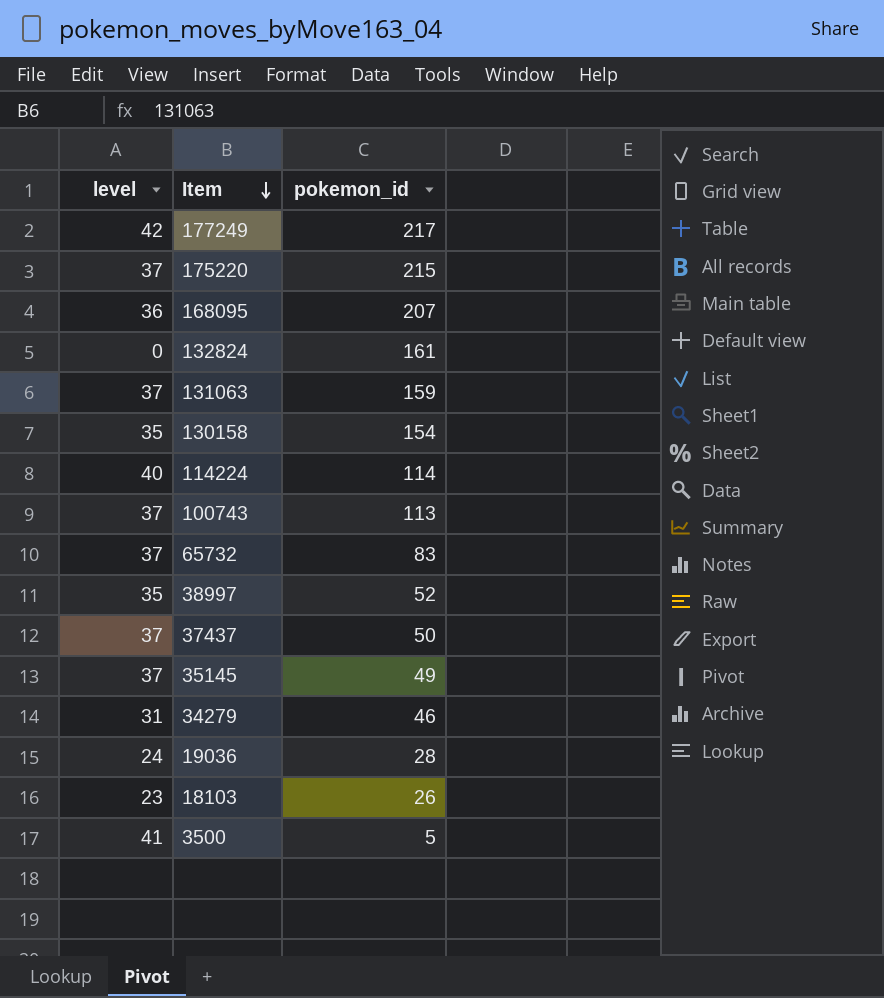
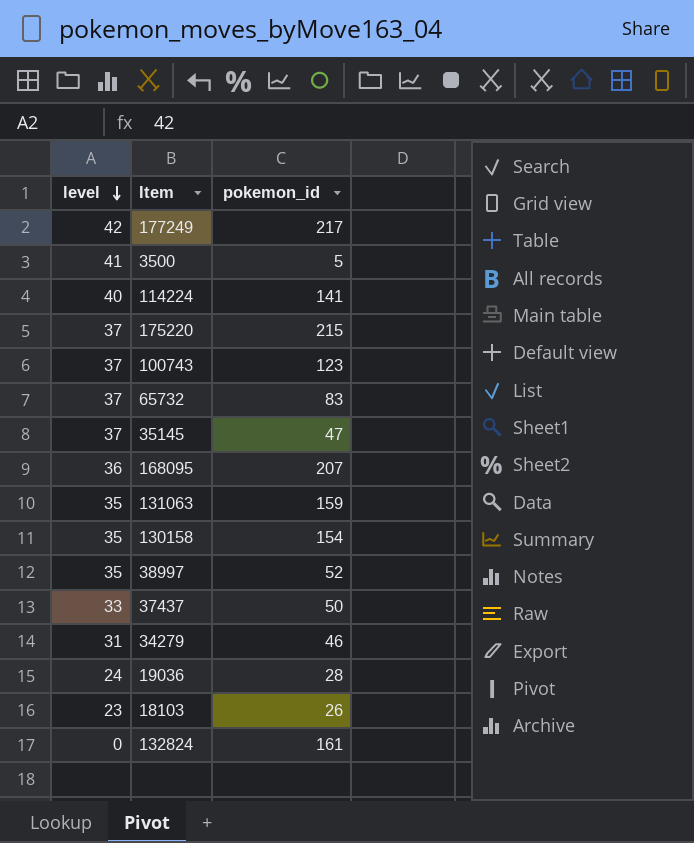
row order: Item descending -> level descending
114224 | pokemon_id: 114 -> 141
100743 | pokemon_id: 113 -> 123
35145 | pokemon_id: 49 -> 47
131063 | level: 37 -> 35
37437 | level: 37 -> 33

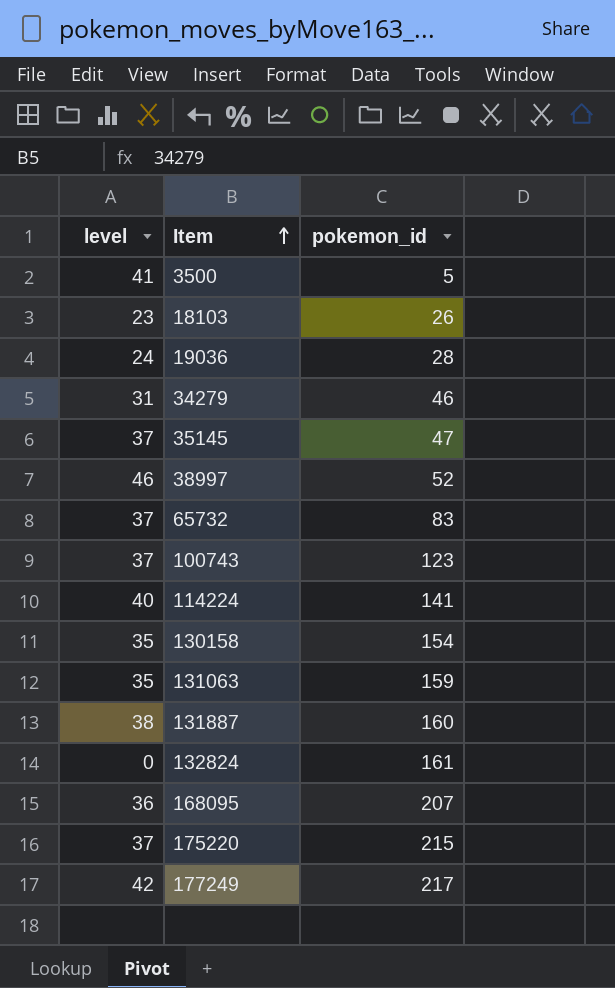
row order: level descending -> Item ascending
row 37437: 33 | 50 -> none
38997 | level: 35 -> 46
row 131887: none -> 38 | 160

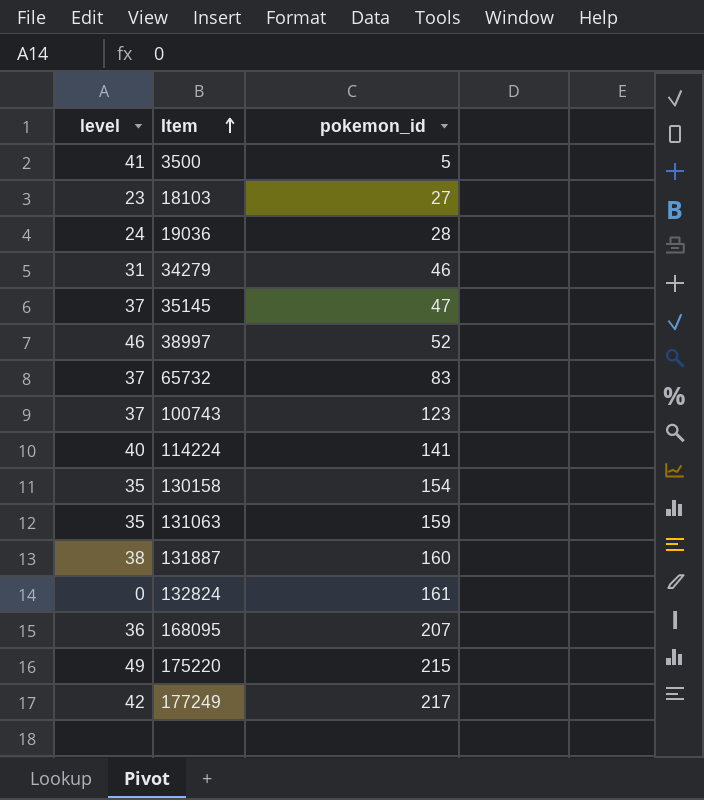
18103 | pokemon_id: 26 -> 27
175220 | level: 37 -> 49

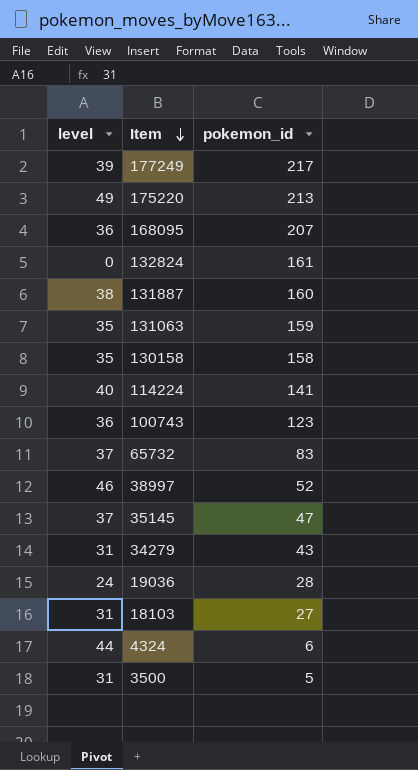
row order: Item ascending -> Item descending
177249 | level: 42 -> 39
175220 | pokemon_id: 215 -> 213
130158 | pokemon_id: 154 -> 158
100743 | level: 37 -> 36
34279 | pokemon_id: 46 -> 43
18103 | level: 23 -> 31
row 4324: none -> 44 | 6
3500 | level: 41 -> 31

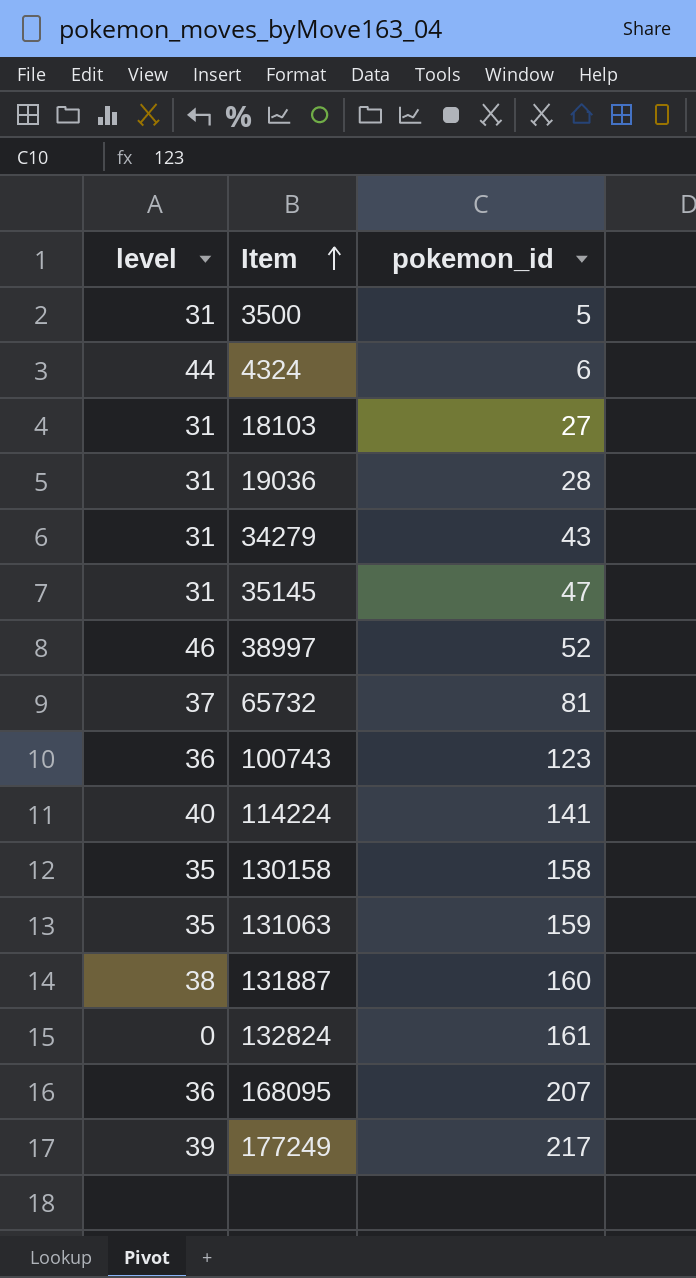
row order: Item descending -> Item ascending
row 175220: 49 | 213 -> none
19036 | level: 24 -> 31
35145 | level: 37 -> 31
65732 | pokemon_id: 83 -> 81

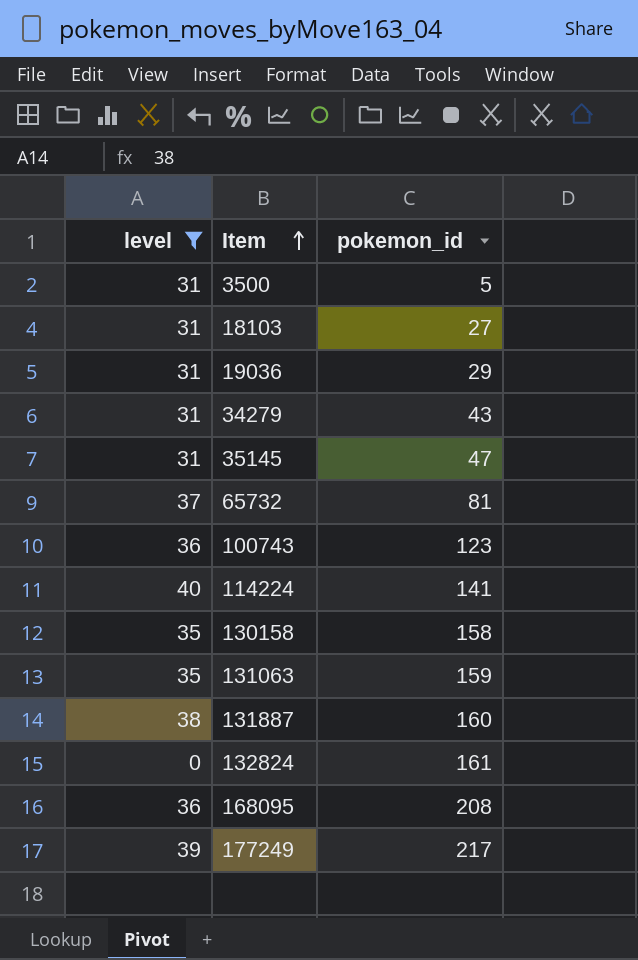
filter: none -> level <= 40
19036 | pokemon_id: 28 -> 29
168095 | pokemon_id: 207 -> 208

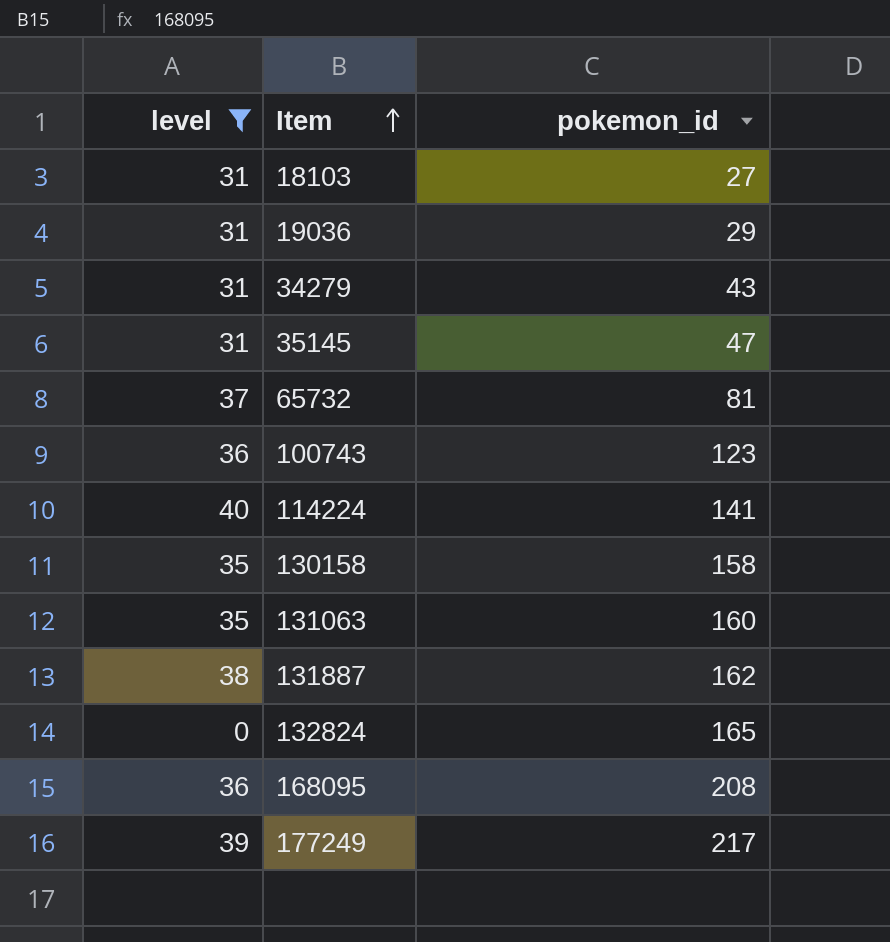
row 3500: 31 | 5 -> none
131063 | pokemon_id: 159 -> 160
131887 | pokemon_id: 160 -> 162
132824 | pokemon_id: 161 -> 165

